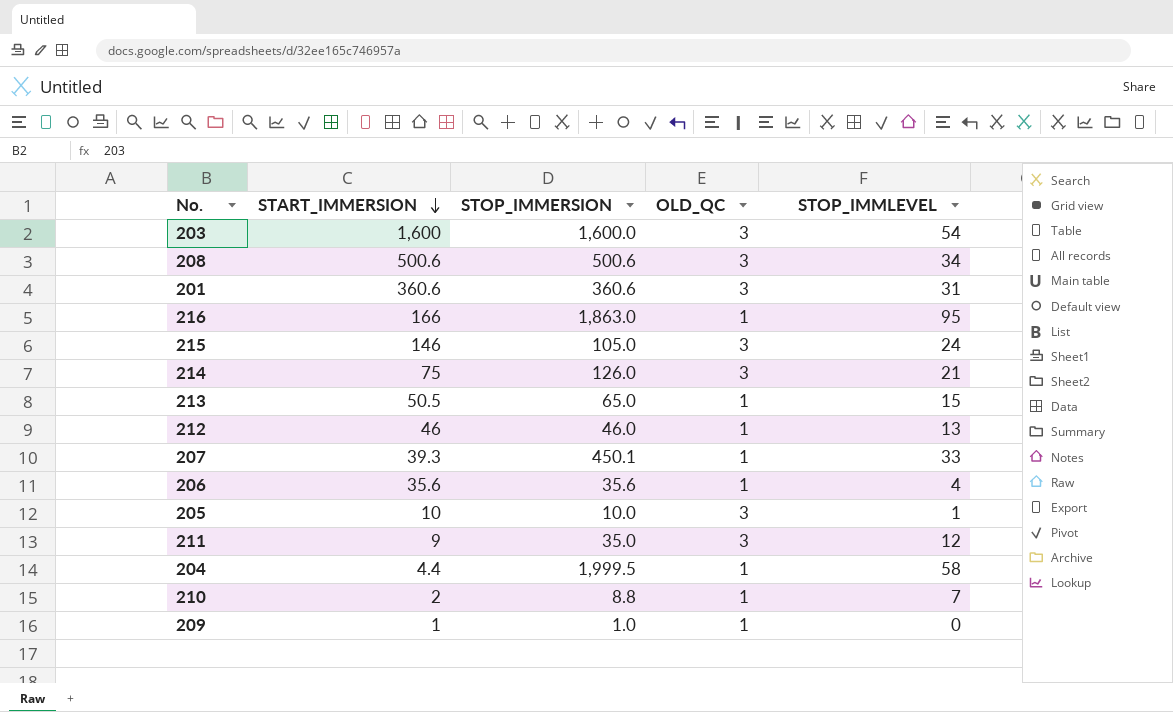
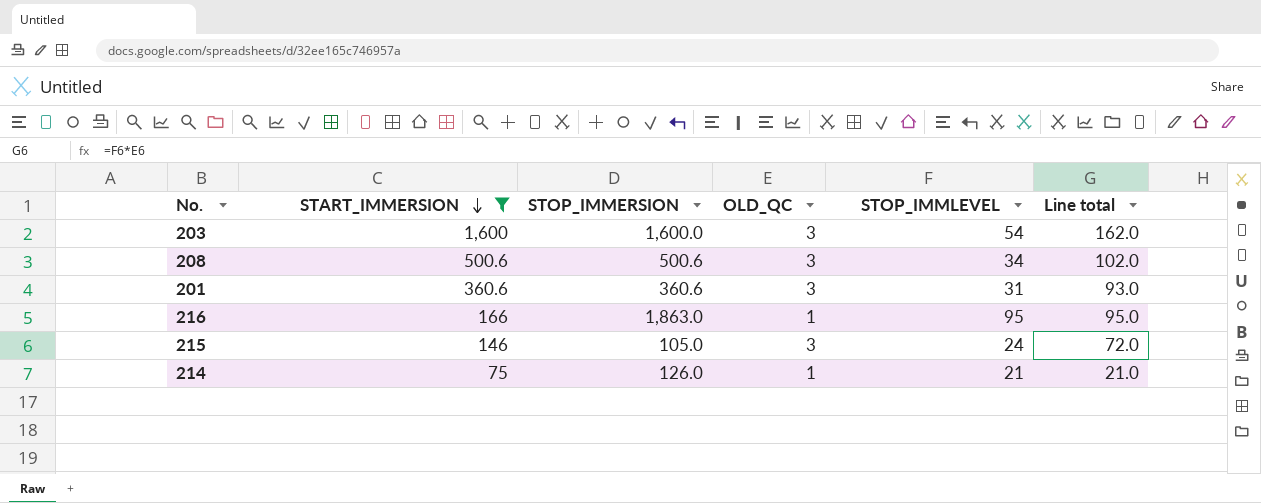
filter: none -> START_IMMERSION >= 75
column Line total | formula: none -> [OLD_QC] * [STOP_IMMLEVEL]
214 | OLD_QC: 3 -> 1

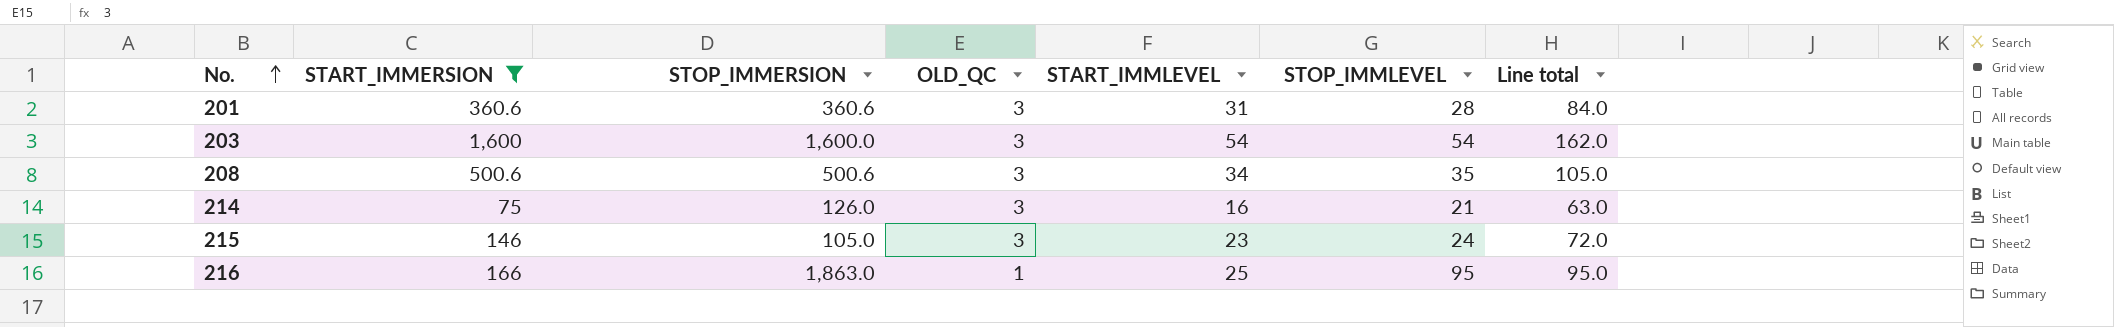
row order: START_IMMERSION descending -> No. ascending
column START_IMMLEVEL | position: none -> 5
201 | STOP_IMMLEVEL: 31 -> 28
201 | Line total: 93.0 -> 84.0
208 | STOP_IMMLEVEL: 34 -> 35
208 | Line total: 102.0 -> 105.0
214 | OLD_QC: 1 -> 3
214 | Line total: 21.0 -> 63.0

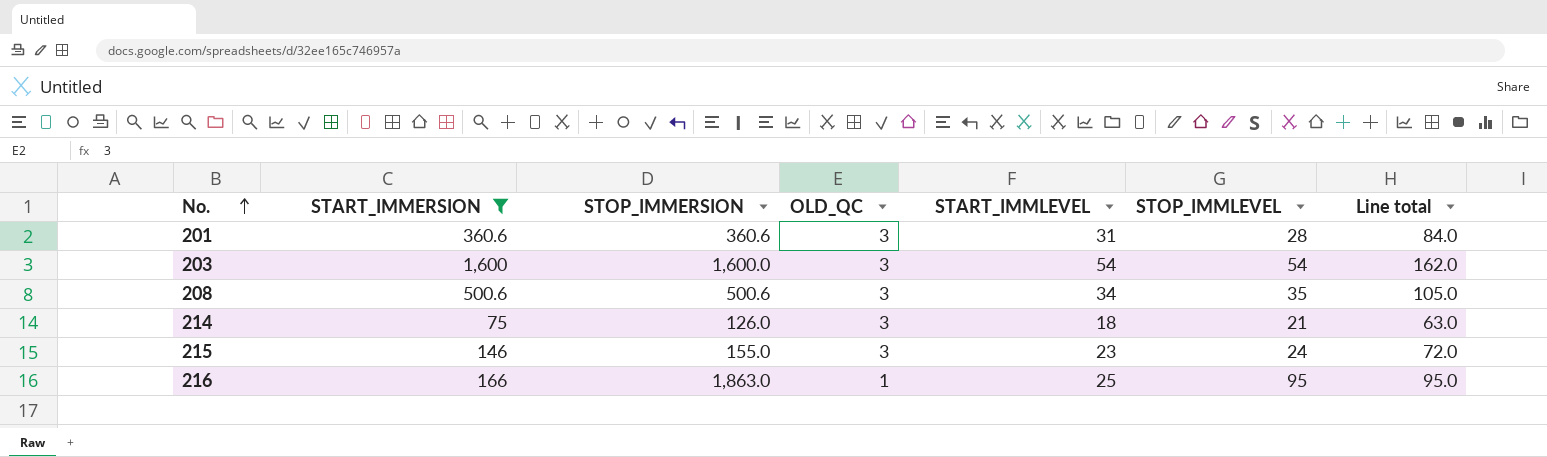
214 | START_IMMLEVEL: 16 -> 18
215 | STOP_IMMERSION: 105.0 -> 155.0

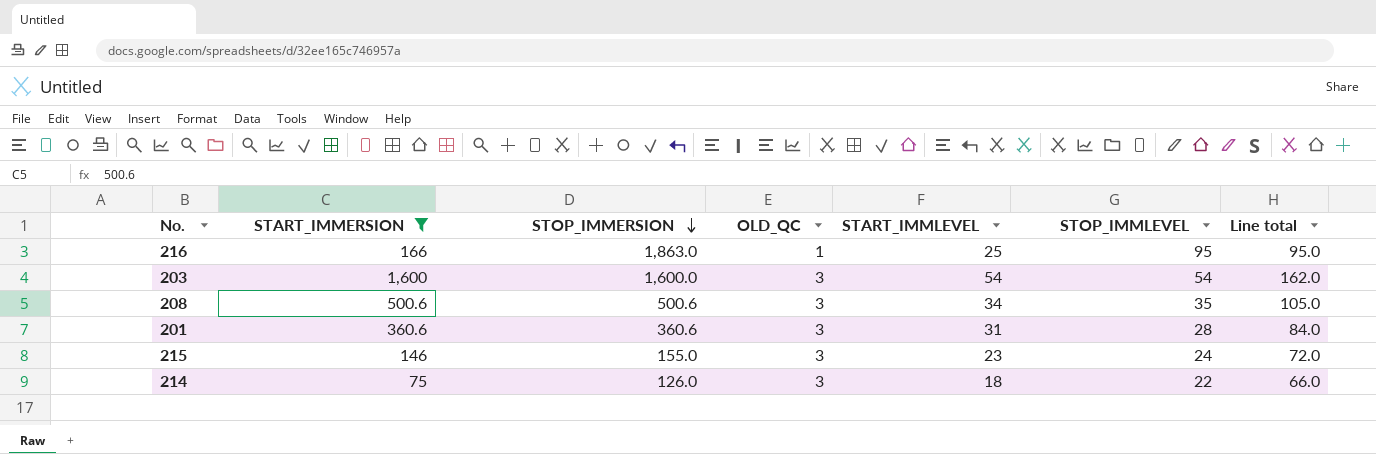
row order: No. ascending -> STOP_IMMERSION descending
214 | STOP_IMMLEVEL: 21 -> 22
214 | Line total: 63.0 -> 66.0

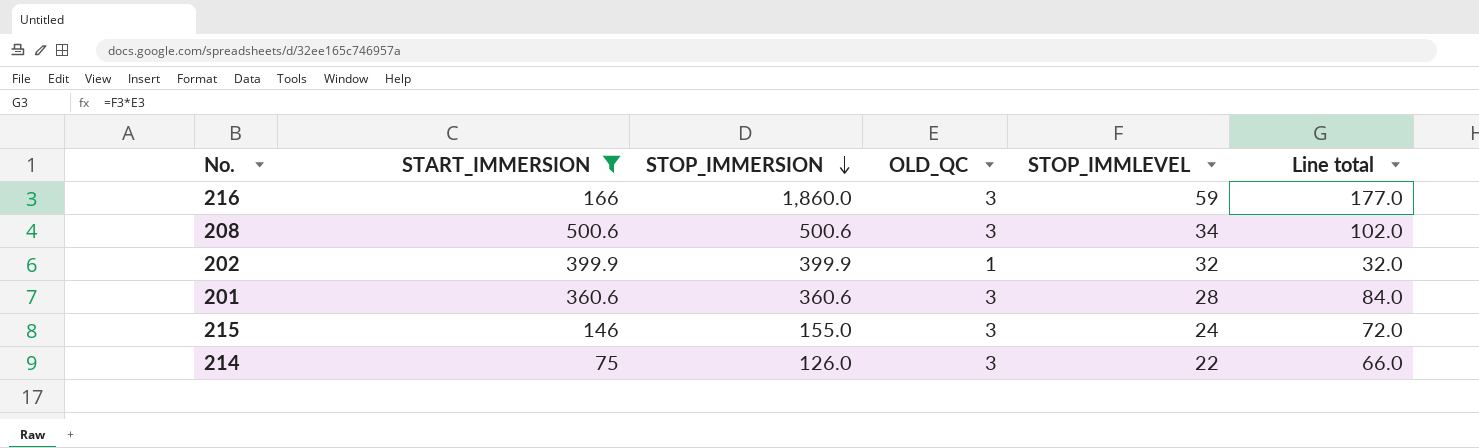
column START_IMMLEVEL | position: 5 -> none
row 203: 1,600 | 1,600.0 | 3 | 54 | 54 | 162.0 -> none
216 | STOP_IMMERSION: 1,863.0 -> 1,860.0
216 | OLD_QC: 1 -> 3
216 | STOP_IMMLEVEL: 95 -> 59
216 | Line total: 95.0 -> 177.0
208 | STOP_IMMLEVEL: 35 -> 34
208 | Line total: 105.0 -> 102.0
row 202: none -> 399.9 | 399.9 | 1 | 32 | 32.0

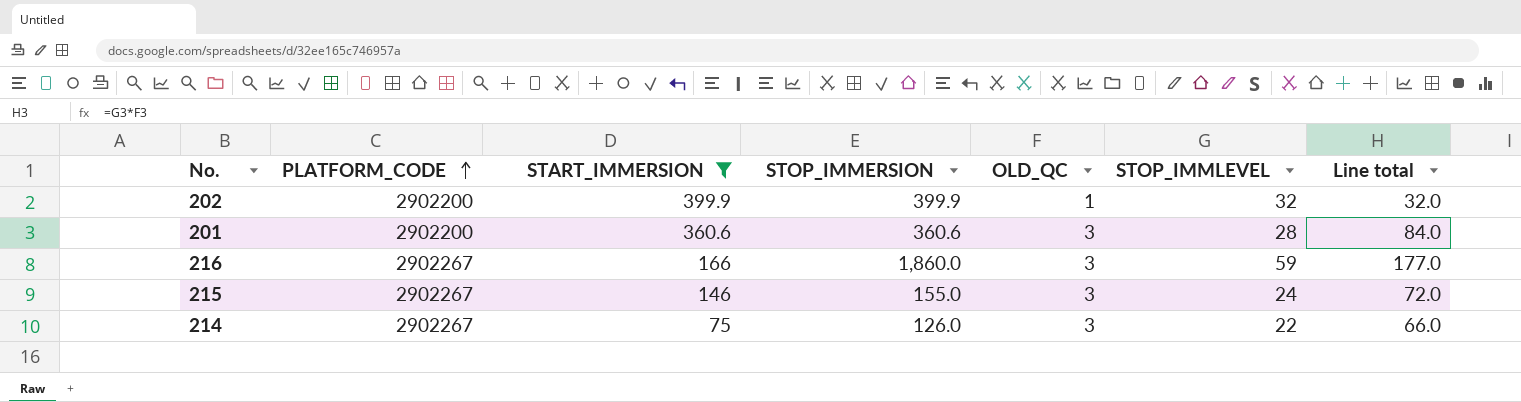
row order: STOP_IMMERSION descending -> PLATFORM_CODE ascending
column PLATFORM_CODE | position: none -> 2
row 208: 500.6 | 500.6 | 3 | 34 | 102.0 -> none

